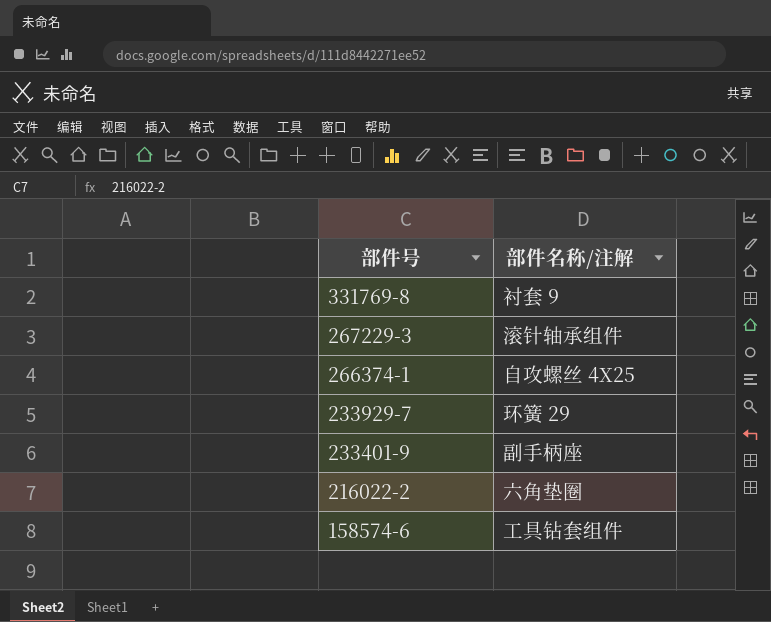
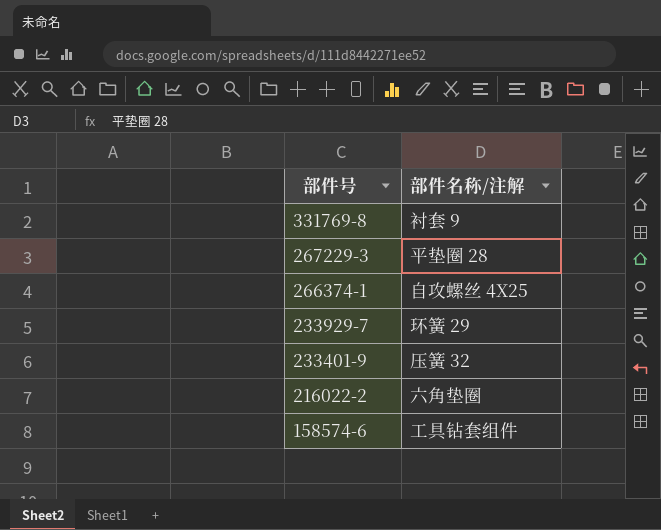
267229-3 | 部件名称/注解: 滚针轴承组件 -> 平垫圈 28
233401-9 | 部件名称/注解: 副手柄座 -> 压簧 32

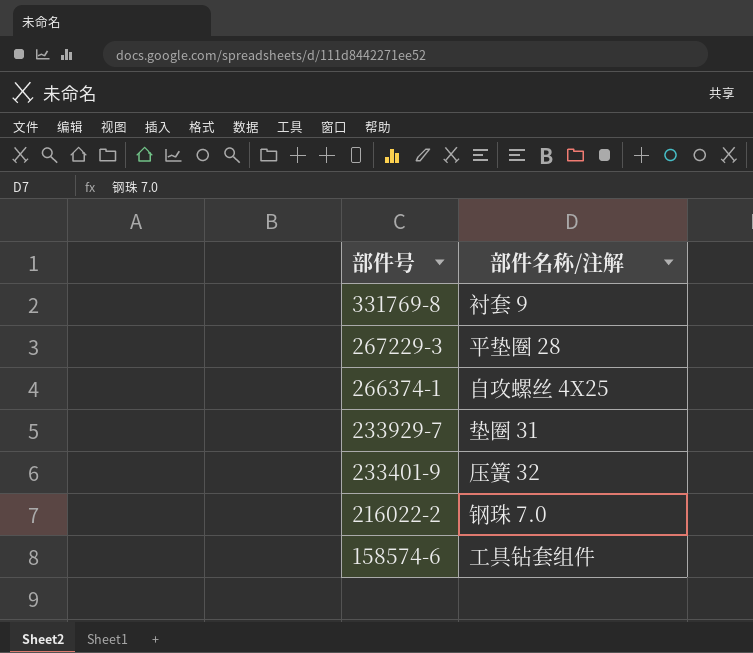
233929-7 | 部件名称/注解: 环簧 29 -> 垫圈 31
216022-2 | 部件名称/注解: 六角垫圈 -> 钢珠 7.0

